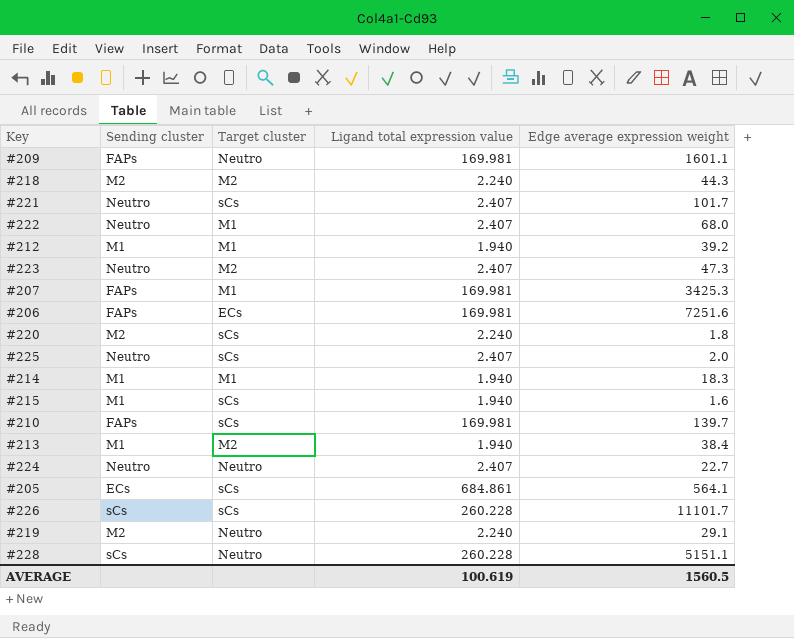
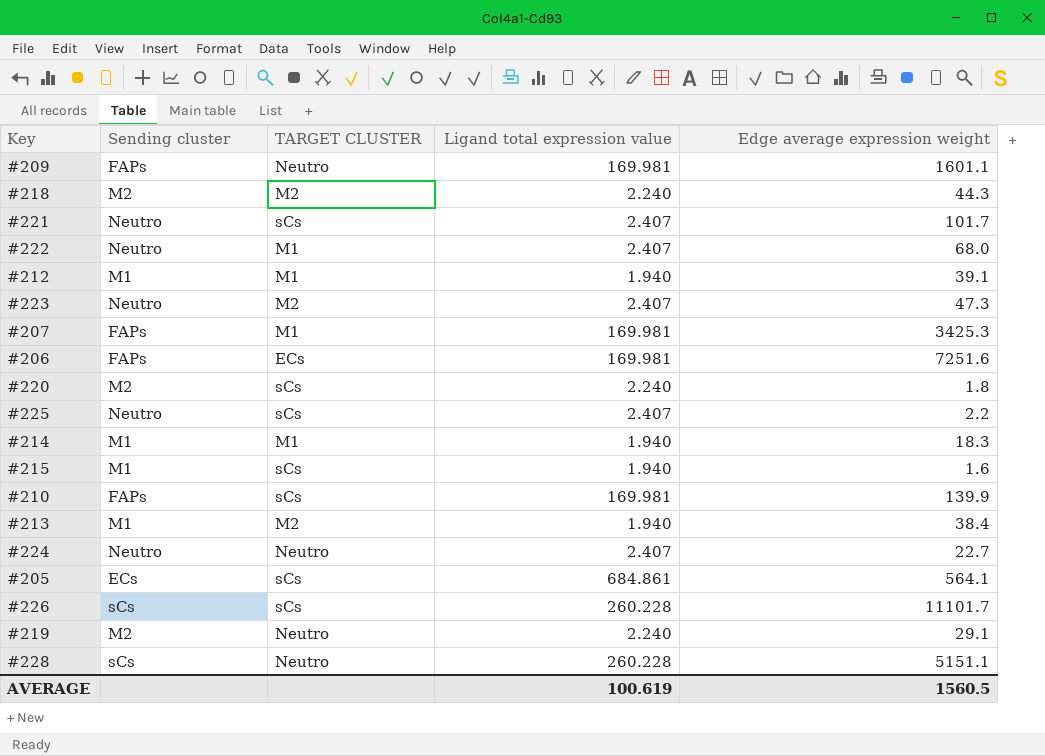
column name: Target cluster -> TARGET CLUSTER
#212 | Edge average expression weight: 39.2 -> 39.1
#225 | Edge average expression weight: 2.0 -> 2.2
#210 | Edge average expression weight: 139.7 -> 139.9

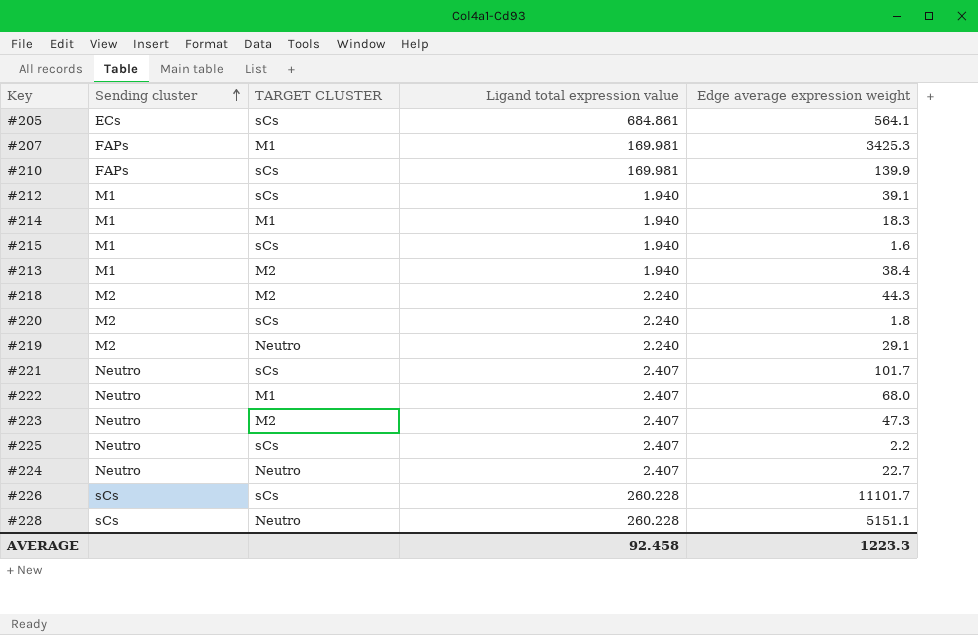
row order: none -> Sending cluster ascending
row #209: FAPs | Neutro | 169.981 | 1601.1 -> none
row #206: FAPs | ECs | 169.981 | 7251.6 -> none
#212 | TARGET CLUSTER: M1 -> sCs
AVERAGE | Ligand total expression value: 100.619 -> 92.458
AVERAGE | Edge average expression weight: 1560.5 -> 1223.3

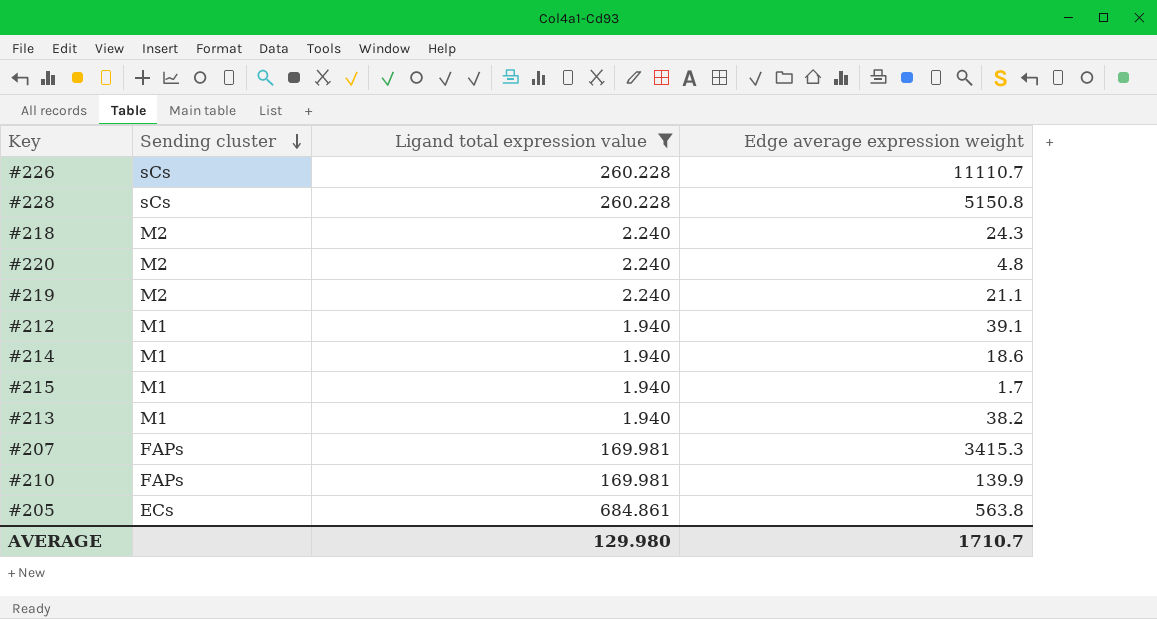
filter: none -> Ligand total expression value != 2.407
row order: Sending cluster ascending -> Sending cluster descending
column TARGET CLUSTER | position: 3 -> none
#226 | Edge average expression weight: 11101.7 -> 11110.7
#228 | Edge average expression weight: 5151.1 -> 5150.8
#218 | Edge average expression weight: 44.3 -> 24.3
#220 | Edge average expression weight: 1.8 -> 4.8
#219 | Edge average expression weight: 29.1 -> 21.1
#214 | Edge average expression weight: 18.3 -> 18.6
#215 | Edge average expression weight: 1.6 -> 1.7
#213 | Edge average expression weight: 38.4 -> 38.2
#207 | Edge average expression weight: 3425.3 -> 3415.3
#205 | Edge average expression weight: 564.1 -> 563.8
AVERAGE | Ligand total expression value: 92.458 -> 129.980
AVERAGE | Edge average expression weight: 1223.3 -> 1710.7

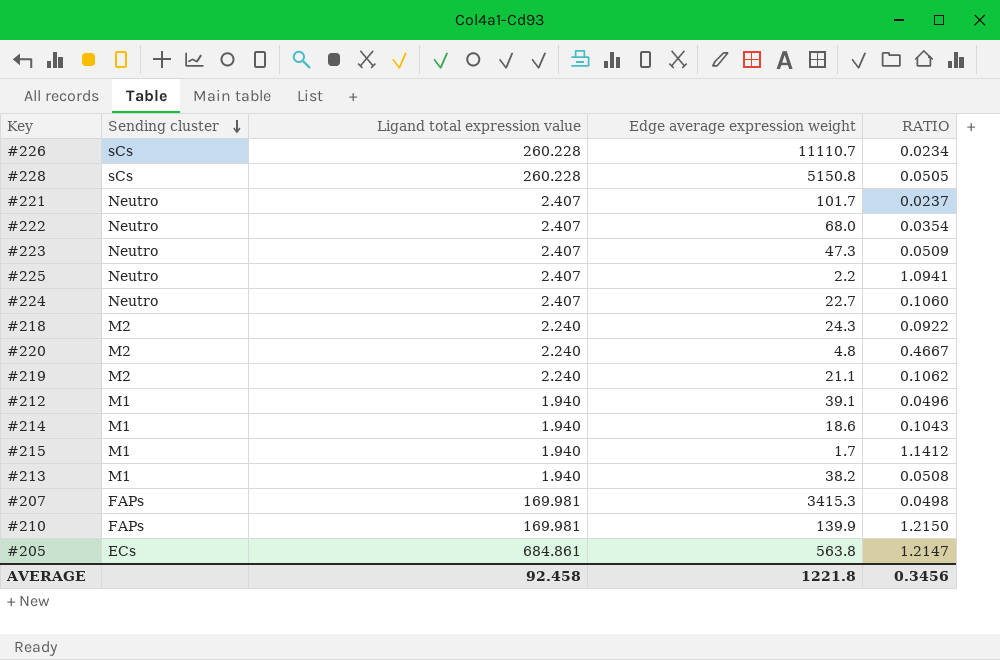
filter: Ligand total expression value != 2.407 -> none
column RATIO | formula: none -> [Ligand total expression value] / [Edge average expression weight]
AVERAGE | Ligand total expression value: 129.980 -> 92.458
AVERAGE | Edge average expression weight: 1710.7 -> 1221.8

